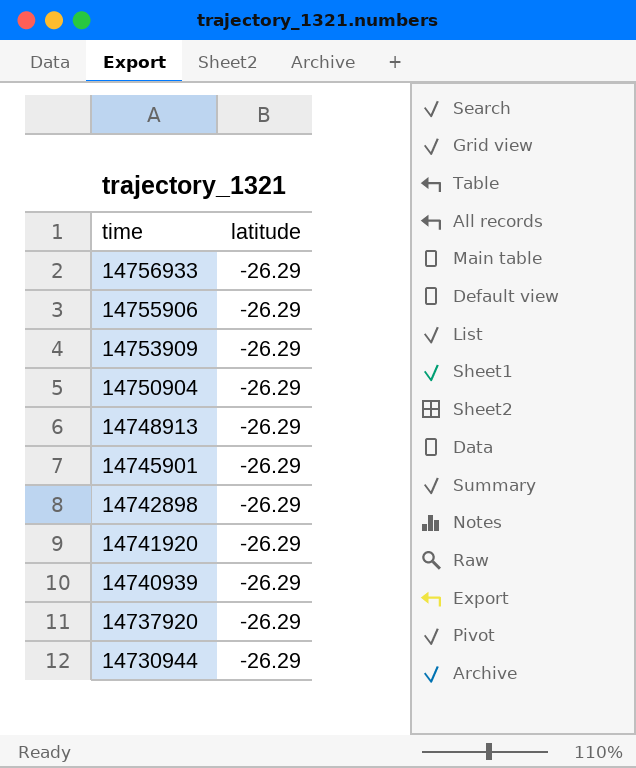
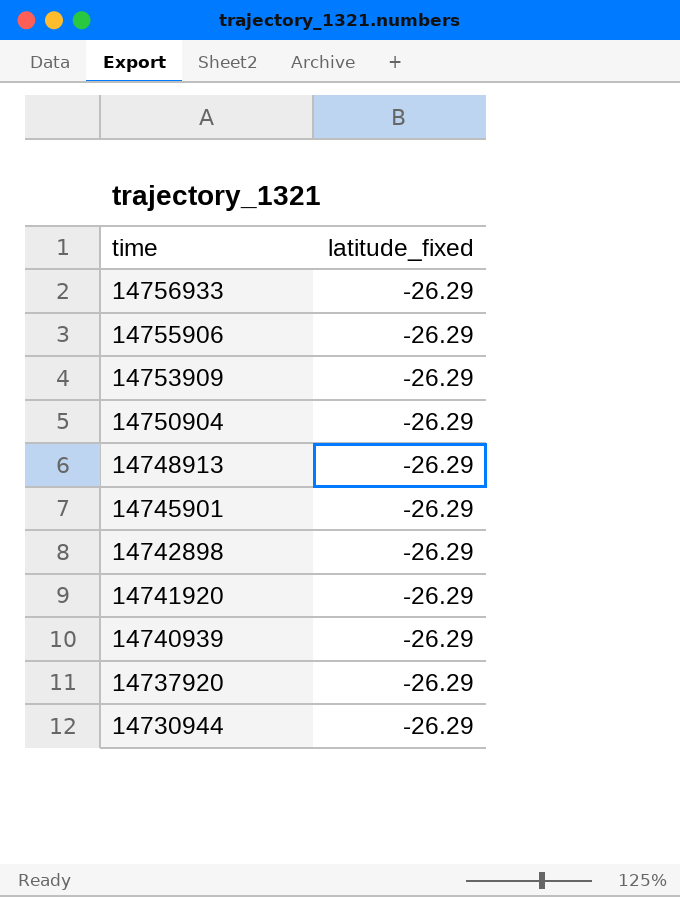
column name: latitude -> latitude_fixed

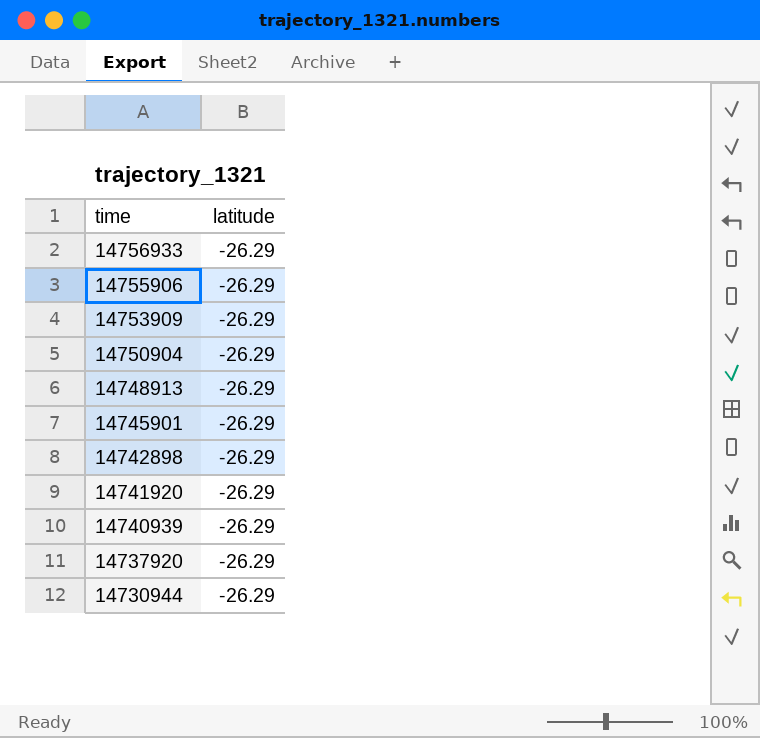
column name: latitude_fixed -> latitude

